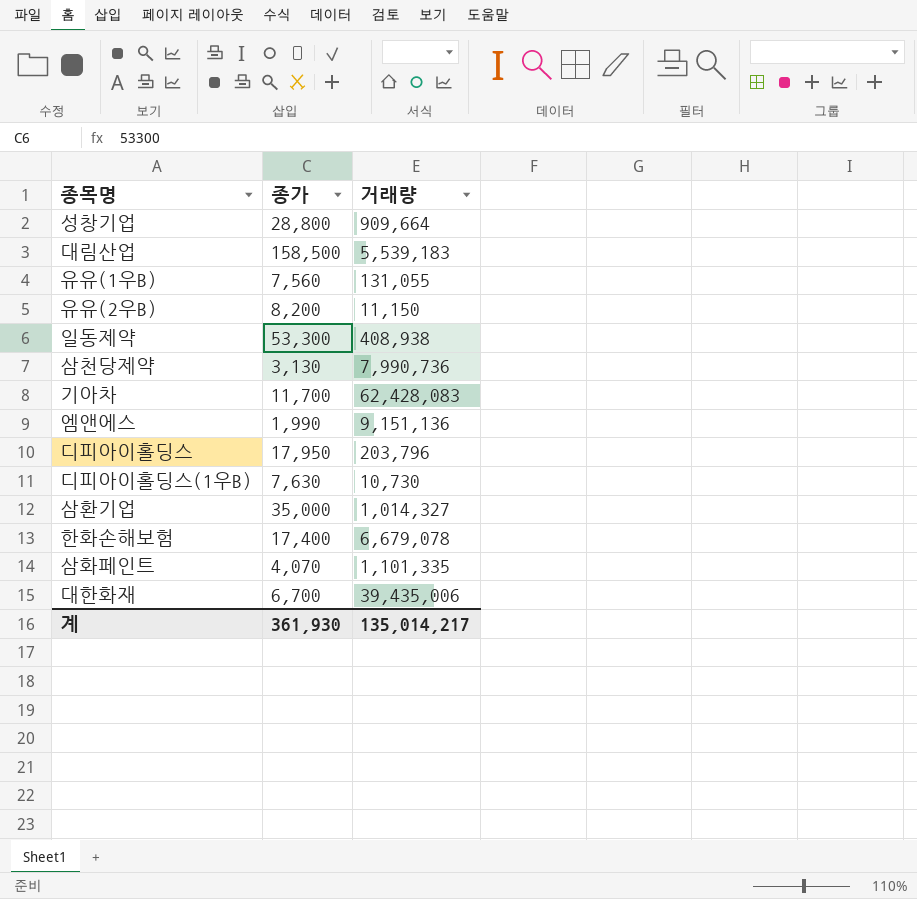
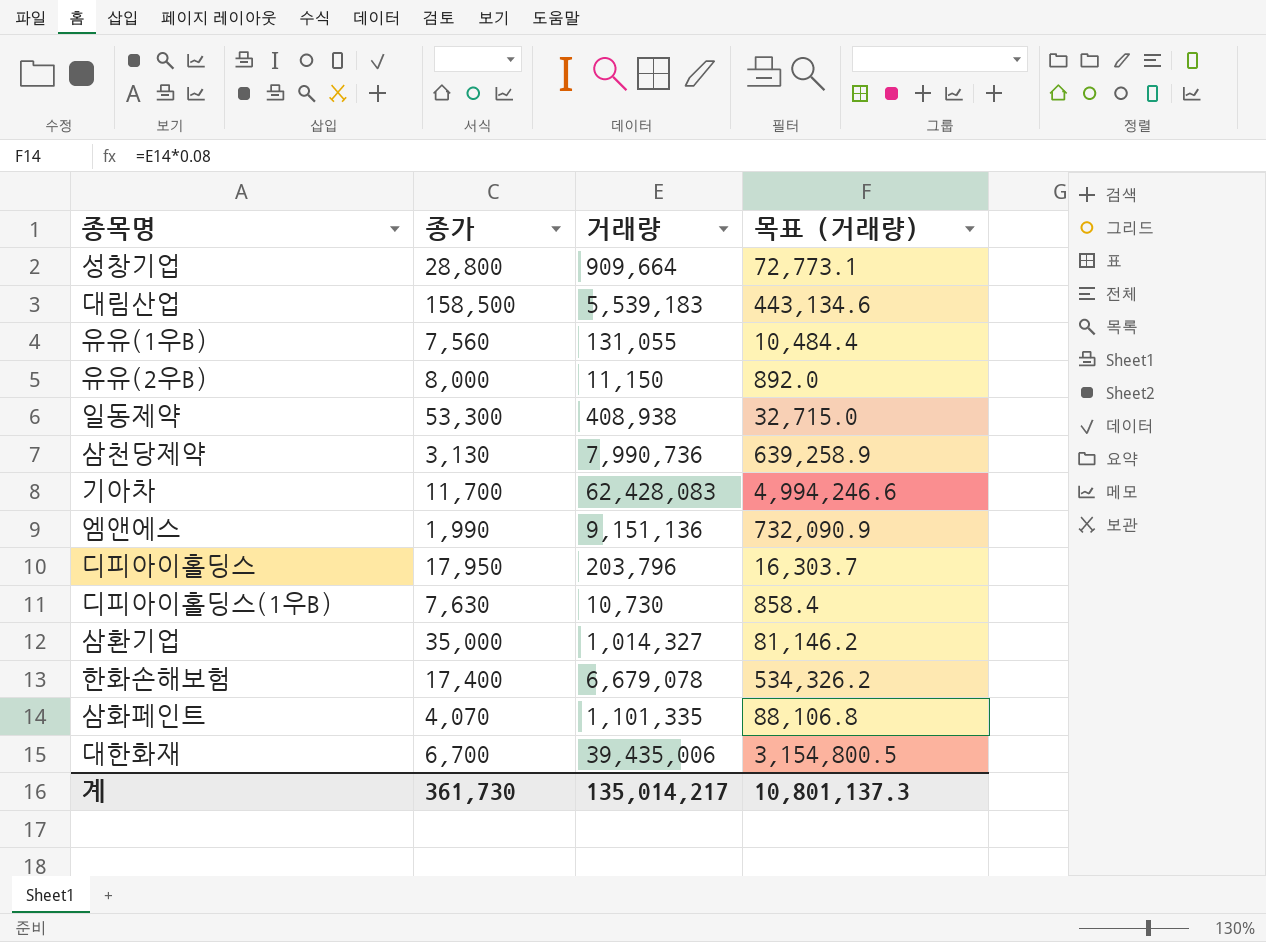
column 목표 (거래량) | formula: none -> [거래량] * 0.08
유유(2우B) | 종가: 8,200 -> 8,000
계 | 종가: 361,930 -> 361,730

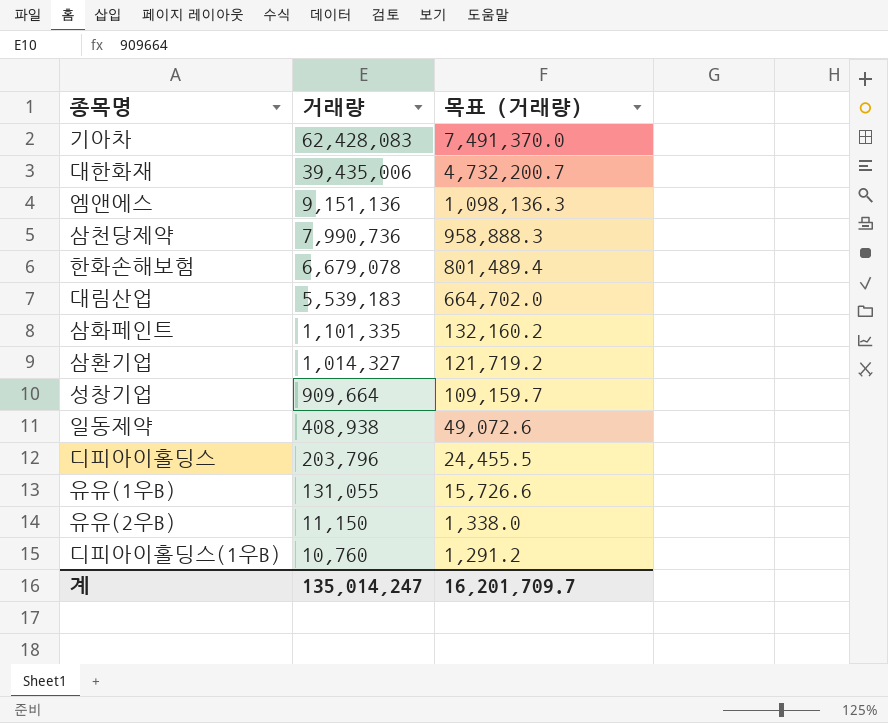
row order: none -> 거래량 descending
column 종가 | position: 2 -> none
column 목표 (거래량) | formula: [거래량] * 0.08 -> [거래량] * 0.12
디피아이홀딩스(1우B) | 거래량: 10,730 -> 10,760
계 | 거래량: 135,014,217 -> 135,014,247
계 | 목표 (거래량): 10,801,137.3 -> 16,201,709.7

